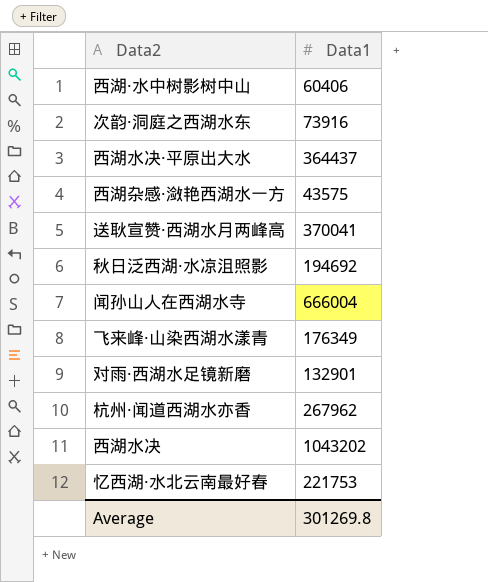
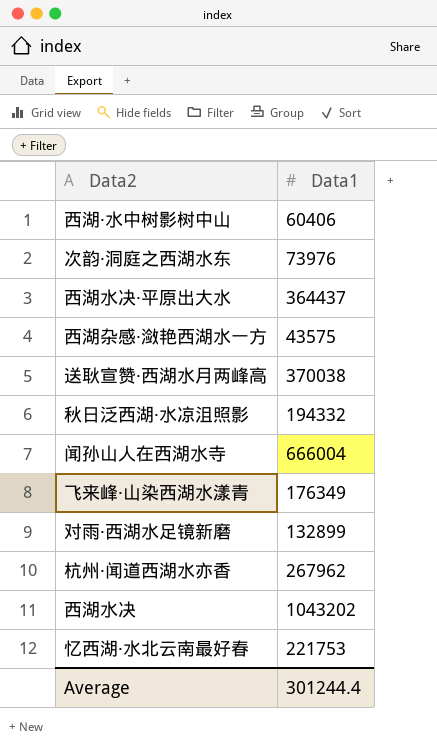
次韵·洞庭之西湖水东 | Data1: 73916 -> 73976
送耿宣赞·西湖水月两峰高 | Data1: 370041 -> 370038
秋日泛西湖·水凉沮照影 | Data1: 194692 -> 194332
对雨·西湖水足镜新磨 | Data1: 132901 -> 132899
Average | Data1: 301269.8 -> 301244.4

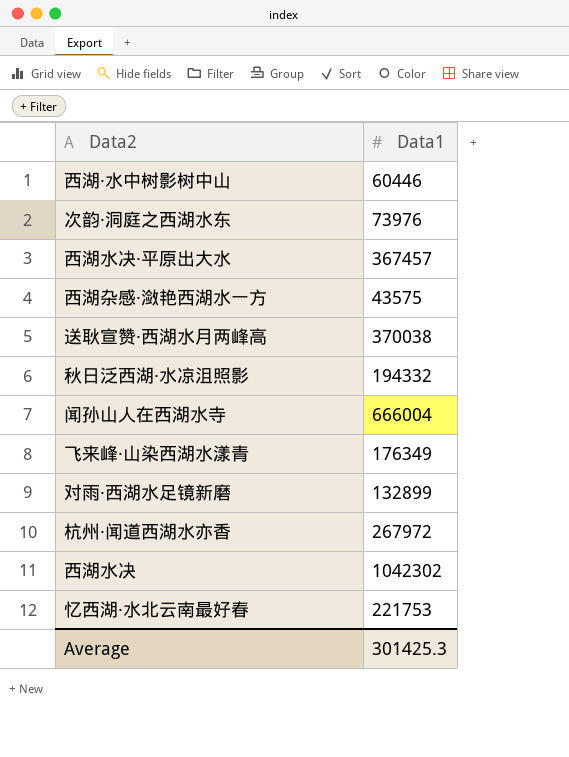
西湖·水中树影树中山 | Data1: 60406 -> 60446
西湖水决·平原出大水 | Data1: 364437 -> 367457
杭州·闻道西湖水亦香 | Data1: 267962 -> 267972
西湖水决 | Data1: 1043202 -> 1042302
Average | Data1: 301244.4 -> 301425.3

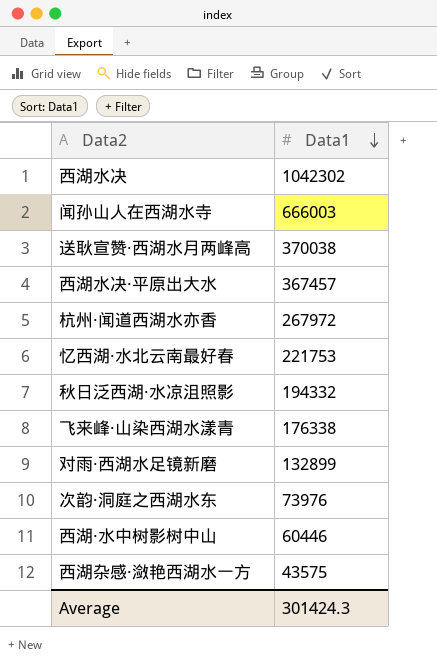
row order: none -> Data1 descending
闻孙山人在西湖水寺 | Data1: 666004 -> 666003
飞来峰·山染西湖水漾青 | Data1: 176349 -> 176338
Average | Data1: 301425.3 -> 301424.3

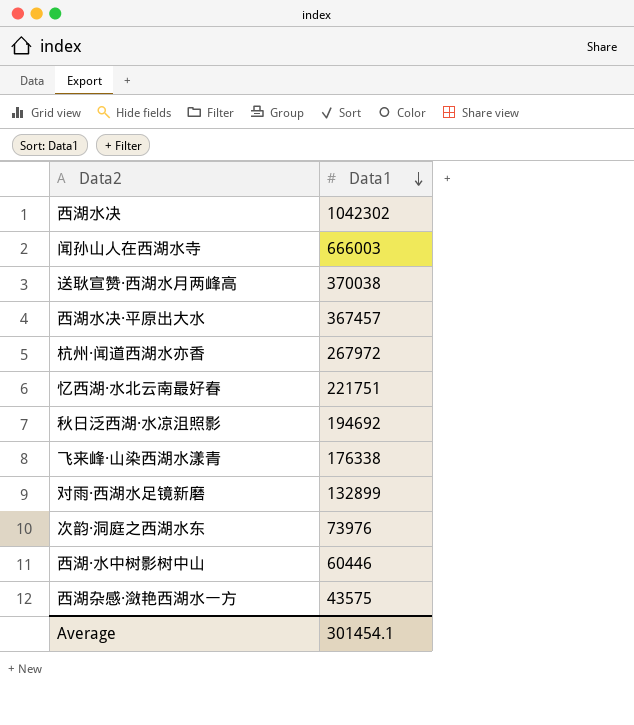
忆西湖·水北云南最好春 | Data1: 221753 -> 221751
秋日泛西湖·水凉沮照影 | Data1: 194332 -> 194692
Average | Data1: 301424.3 -> 301454.1

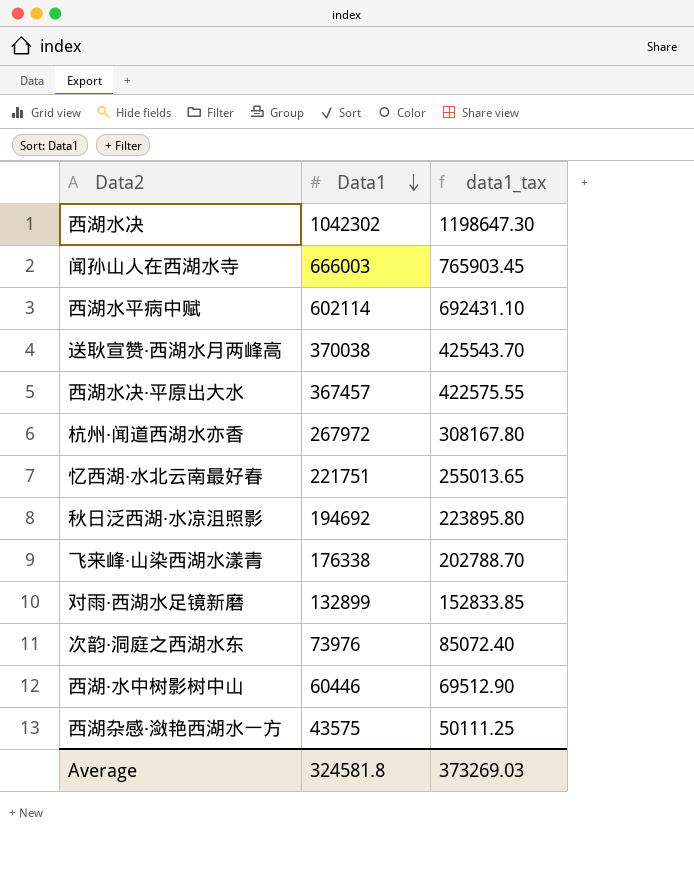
column data1_tax | formula: none -> [Data1] * 1.15
row 西湖水平病中赋: none -> 602114 | 692431.10
Average | Data1: 301454.1 -> 324581.8

